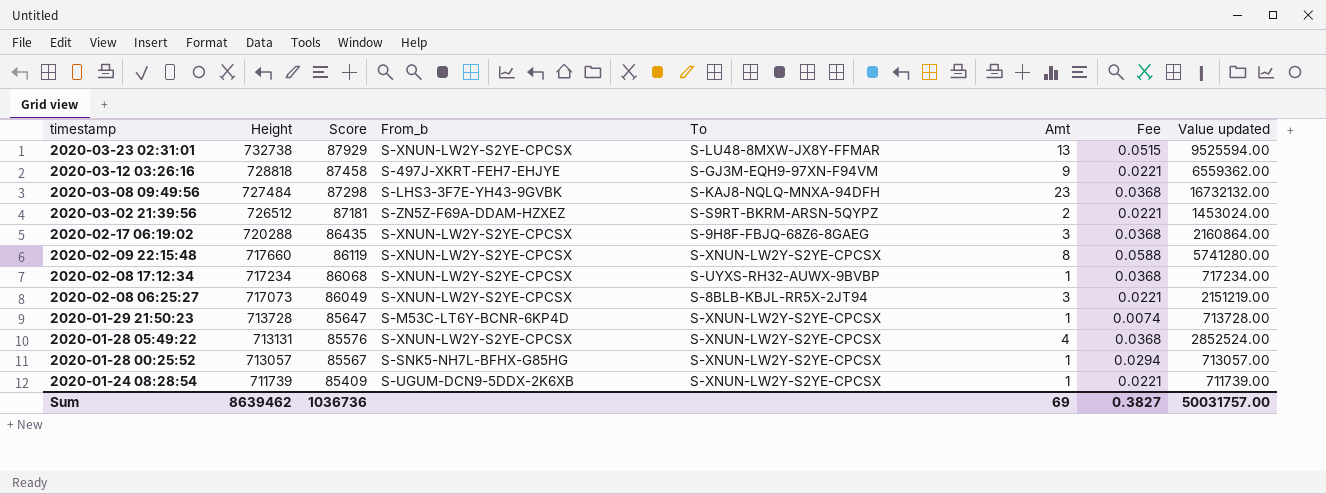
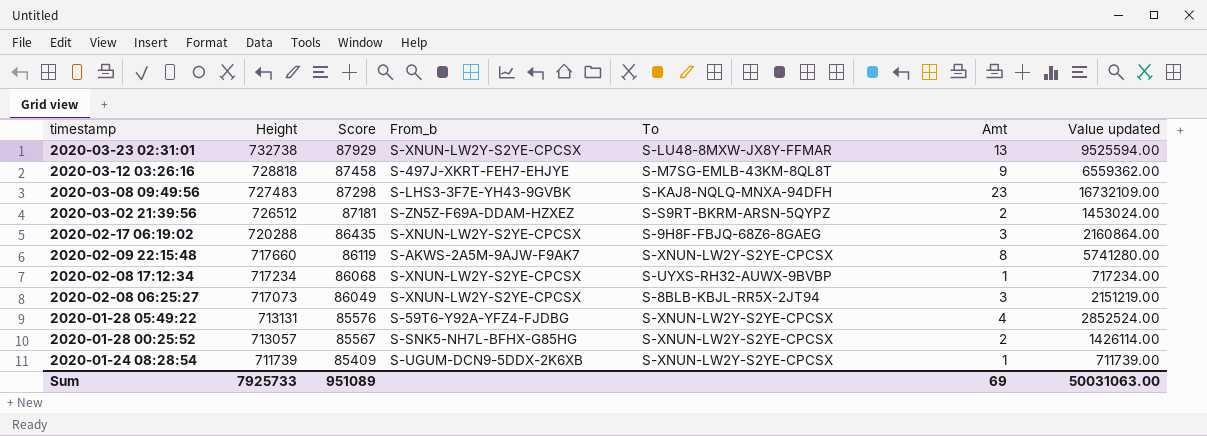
column Fee | position: 7 -> none
row 2020-01-29 21:50:23: 713728 | 85647 | S-M53C-LT6Y-BCNR-6KP4D | S-XNUN-LW2Y-S2YE-CPCSX | 1 | 0.0074 | 713728.00 -> none
2020-03-12 03:26:16 | To: S-GJ3M-EQH9-97XN-F94VM -> S-M7SG-EMLB-43KM-8QL8T
2020-03-08 09:49:56 | Height: 727484 -> 727483
2020-03-08 09:49:56 | Value updated: 16732132.00 -> 16732109.00
2020-02-09 22:15:48 | From_b: S-XNUN-LW2Y-S2YE-CPCSX -> S-AKWS-2A5M-9AJW-F9AK7
2020-01-28 05:49:22 | From_b: S-XNUN-LW2Y-S2YE-CPCSX -> S-59T6-Y92A-YFZ4-FJDBG
2020-01-28 00:25:52 | Amt: 1 -> 2
2020-01-28 00:25:52 | Value updated: 713057.00 -> 1426114.00
Sum | Height: 8639462 -> 7925733
Sum | Score: 1036736 -> 951089
Sum | Value updated: 50031757.00 -> 50031063.00

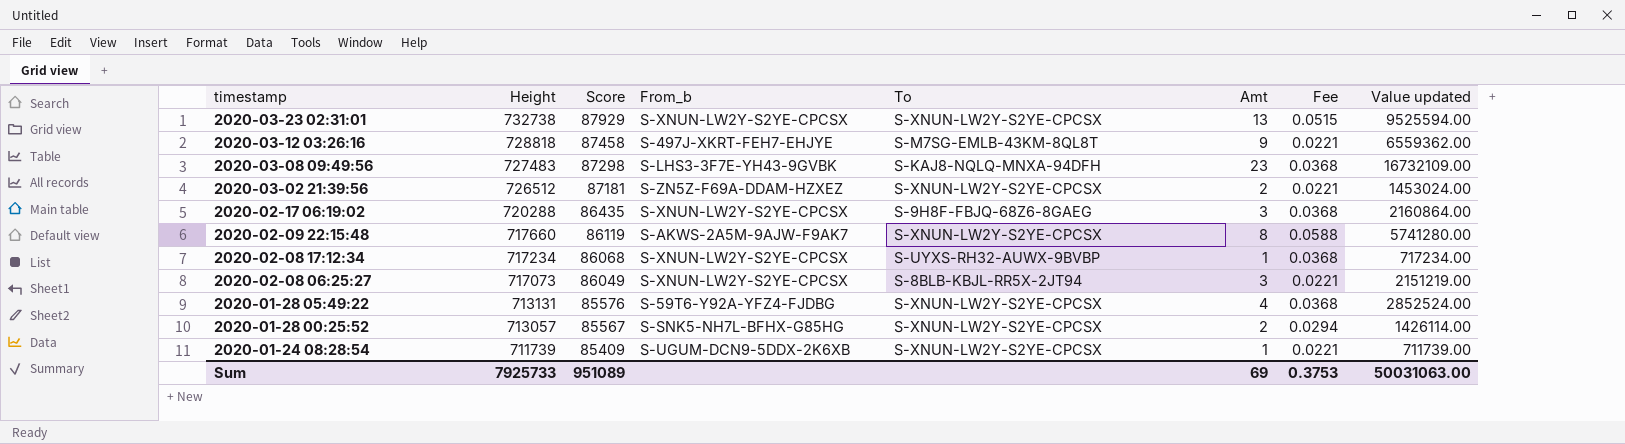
column Fee | position: none -> 7
2020-03-23 02:31:01 | To: S-LU48-8MXW-JX8Y-FFMAR -> S-XNUN-LW2Y-S2YE-CPCSX
2020-03-02 21:39:56 | To: S-S9RT-BKRM-ARSN-5QYPZ -> S-XNUN-LW2Y-S2YE-CPCSX

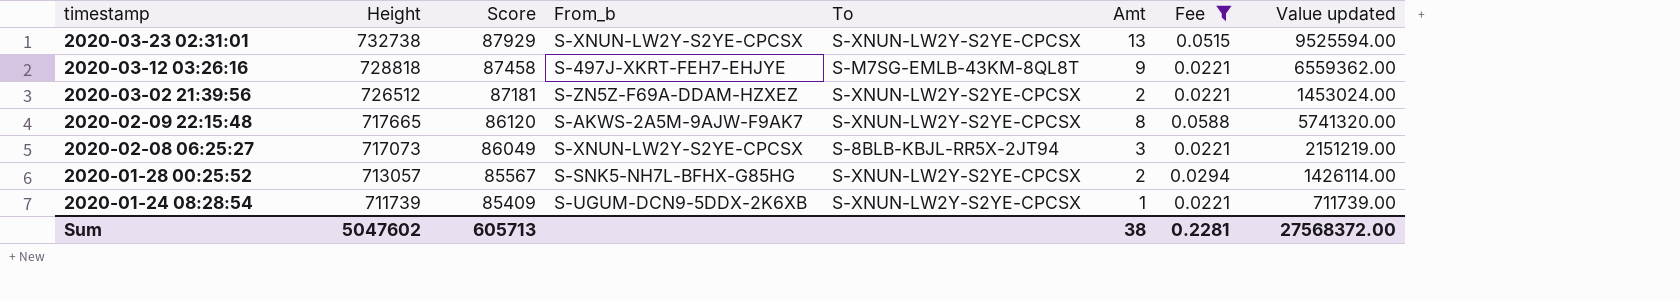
filter: none -> Fee != 0.0368
2020-02-09 22:15:48 | Height: 717660 -> 717665
2020-02-09 22:15:48 | Score: 86119 -> 86120
2020-02-09 22:15:48 | Value updated: 5741280.00 -> 5741320.00
Sum | Height: 7925733 -> 5047602
Sum | Score: 951089 -> 605713
Sum | Amt: 69 -> 38
Sum | Fee: 0.3753 -> 0.2281
Sum | Value updated: 50031063.00 -> 27568372.00

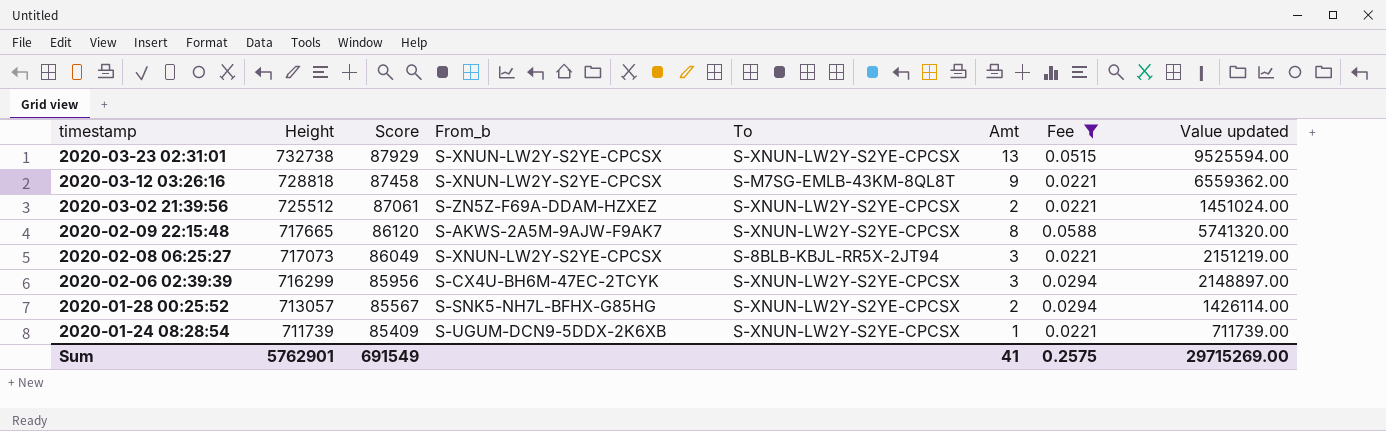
2020-03-12 03:26:16 | From_b: S-497J-XKRT-FEH7-EHJYE -> S-XNUN-LW2Y-S2YE-CPCSX
2020-03-02 21:39:56 | Height: 726512 -> 725512
2020-03-02 21:39:56 | Score: 87181 -> 87061
2020-03-02 21:39:56 | Value updated: 1453024.00 -> 1451024.00
row 2020-02-06 02:39:39: none -> 716299 | 85956 | S-CX4U-BH6M-47EC-2TCYK | S-XNUN-LW2Y-S2YE-CPCSX | 3 | 0.0294 | 2148897.00
Sum | Height: 5047602 -> 5762901
Sum | Score: 605713 -> 691549
Sum | Amt: 38 -> 41
Sum | Fee: 0.2281 -> 0.2575
Sum | Value updated: 27568372.00 -> 29715269.00

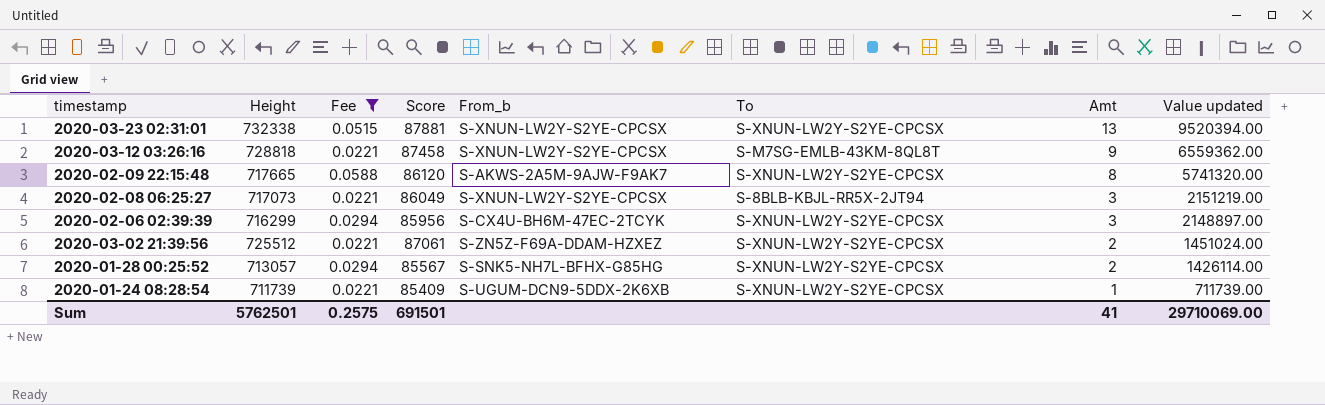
row order: timestamp descending -> Amt descending
column Fee | position: 7 -> 3
2020-03-23 02:31:01 | Height: 732738 -> 732338
2020-03-23 02:31:01 | Score: 87929 -> 87881
2020-03-23 02:31:01 | Value updated: 9525594.00 -> 9520394.00
Sum | Height: 5762901 -> 5762501
Sum | Score: 691549 -> 691501
Sum | Value updated: 29715269.00 -> 29710069.00

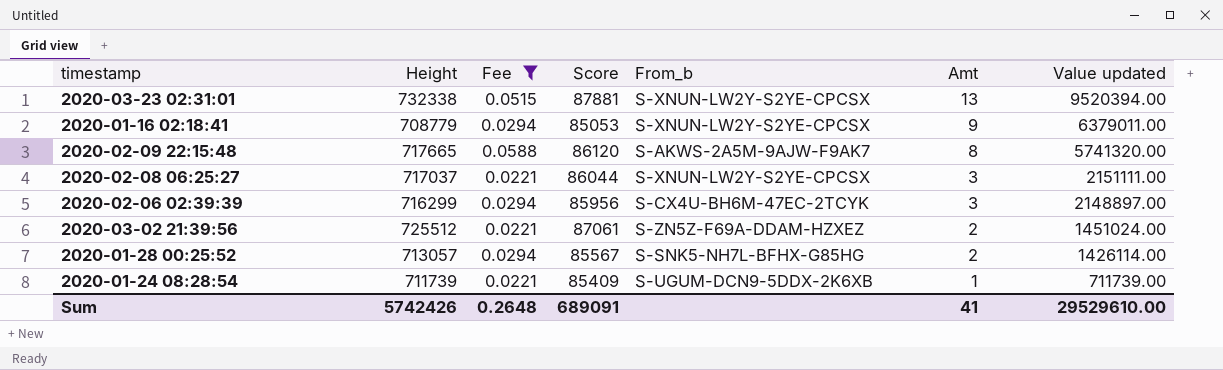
column To | position: 6 -> none
row 2020-03-12 03:26:16: 728818 | 0.0221 | 87458 | S-XNUN-LW2Y-S2YE-CPCSX | S-M7SG-EMLB-43KM-8QL8T | 9 | 6559362.00 -> none
row 2020-01-16 02:18:41: none -> 708779 | 0.0294 | 85053 | S-XNUN-LW2Y-S2YE-CPCSX | 9 | 6379011.00
2020-02-08 06:25:27 | Height: 717073 -> 717037
2020-02-08 06:25:27 | Score: 86049 -> 86044
2020-02-08 06:25:27 | Value updated: 2151219.00 -> 2151111.00
Sum | Height: 5762501 -> 5742426
Sum | Fee: 0.2575 -> 0.2648
Sum | Score: 691501 -> 689091
Sum | Value updated: 29710069.00 -> 29529610.00

